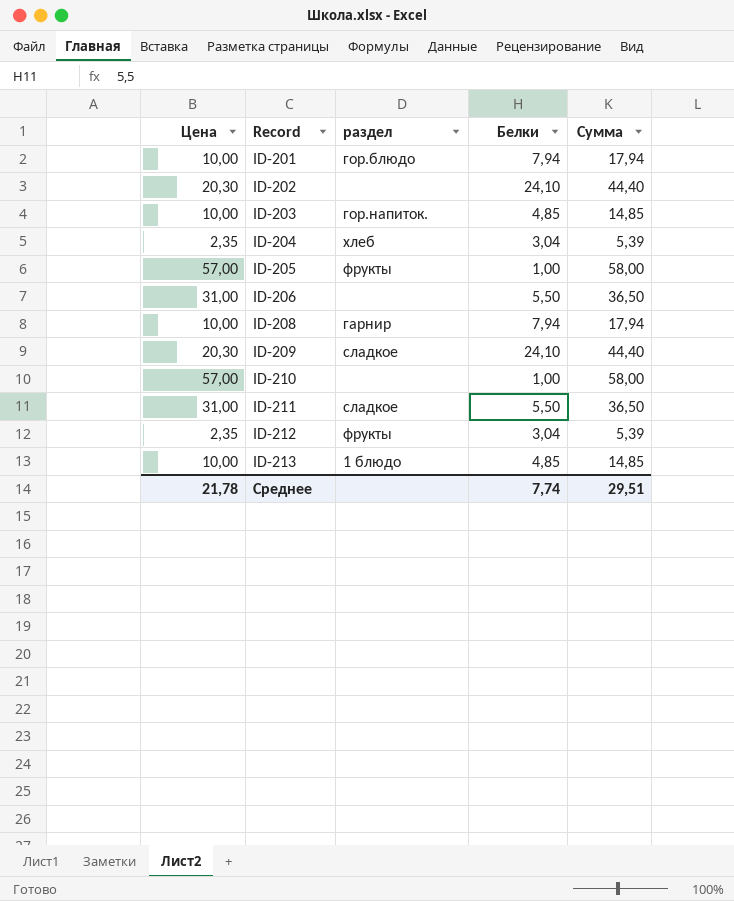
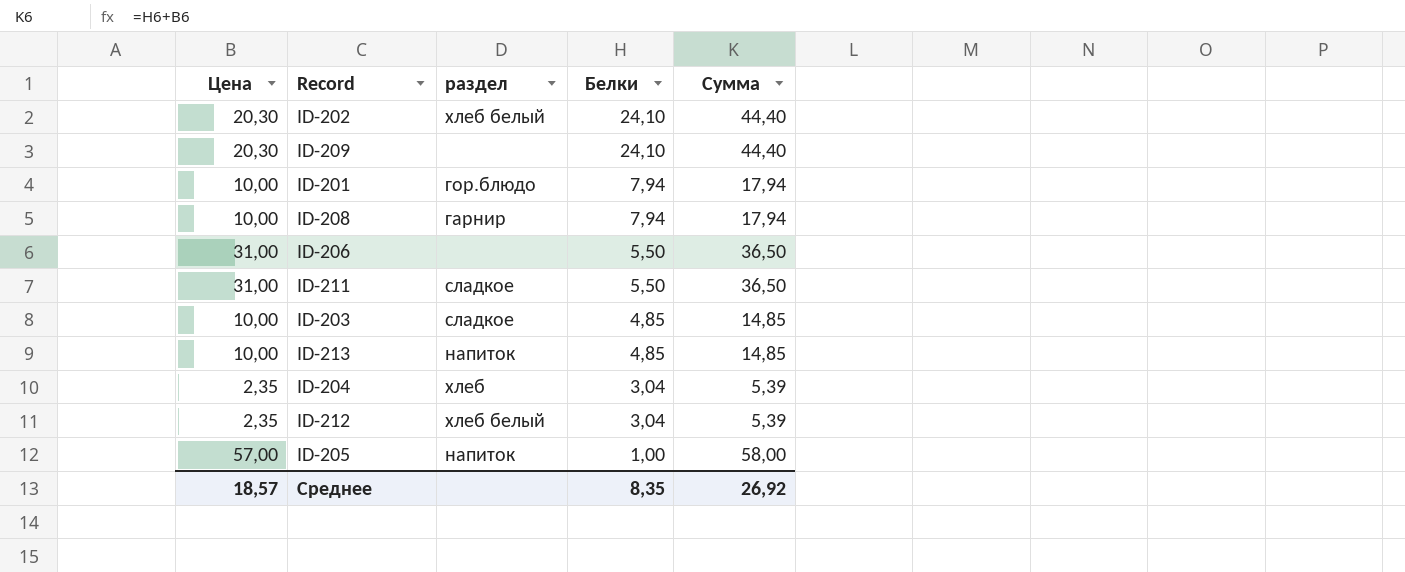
row order: Record ascending -> Белки descending
row ID-210: 57,00 | none | 1,00 | 58,00 -> none
ID-202 | раздел: none -> хлеб белый
ID-209 | раздел: сладкое -> none
ID-203 | раздел: гор.напиток. -> сладкое
ID-213 | раздел: 1 блюдо -> напиток
ID-212 | раздел: фрукты -> хлеб белый
ID-205 | раздел: фрукты -> напиток
Среднее | Цена: 21,78 -> 18,57
Среднее | Белки: 7,74 -> 8,35
Среднее | Сумма: 29,51 -> 26,92

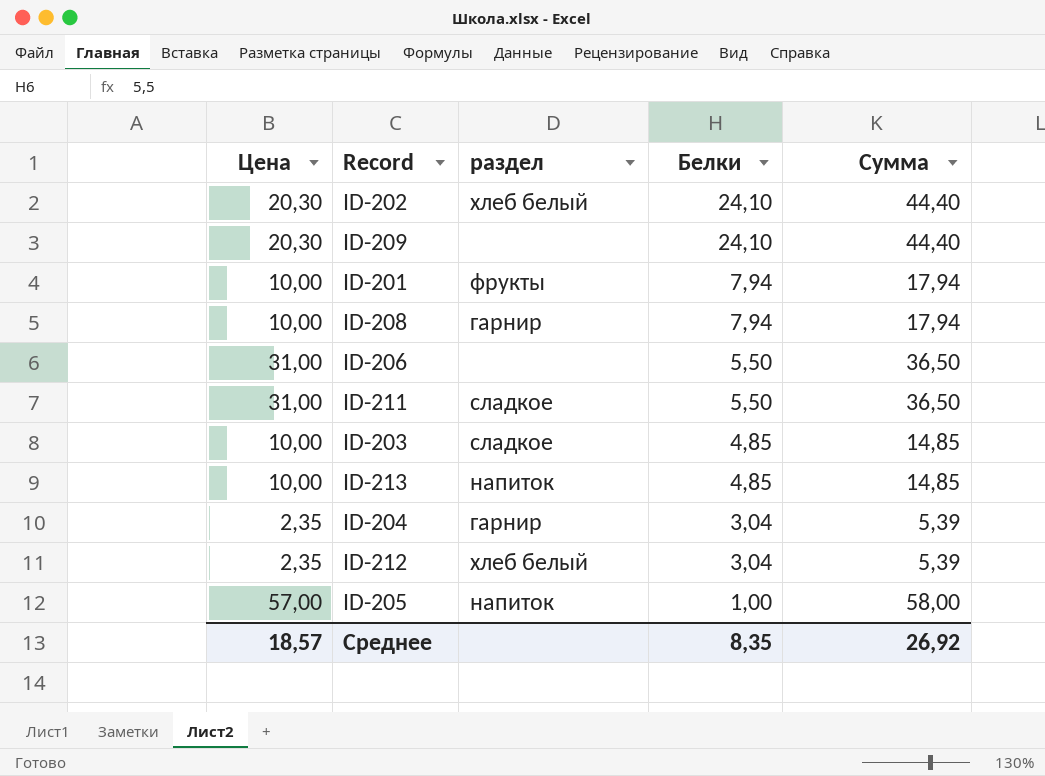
ID-201 | раздел: гор.блюдо -> фрукты
ID-204 | раздел: хлеб -> гарнир

